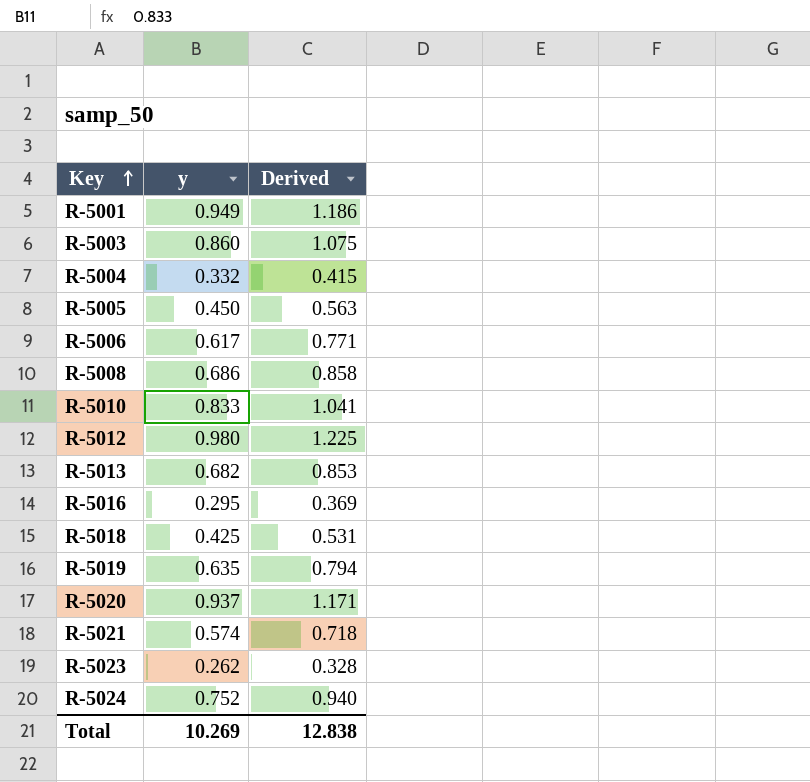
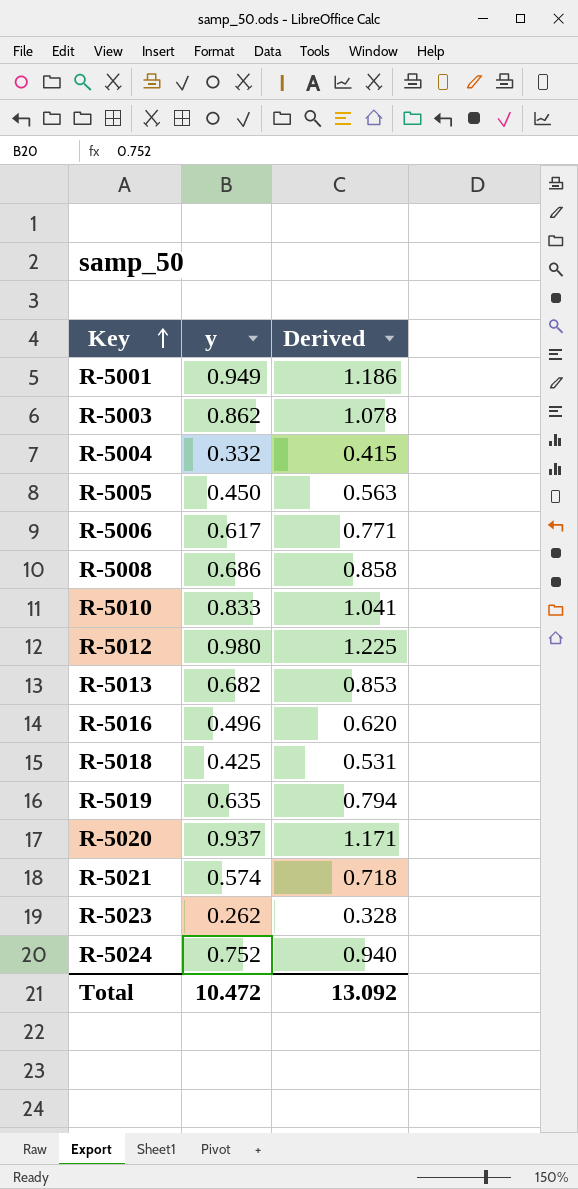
R-5003 | y: 0.860 -> 0.862
R-5003 | Derived: 1.075 -> 1.078
R-5016 | y: 0.295 -> 0.496
R-5016 | Derived: 0.369 -> 0.620
Total | y: 10.269 -> 10.472
Total | Derived: 12.838 -> 13.092

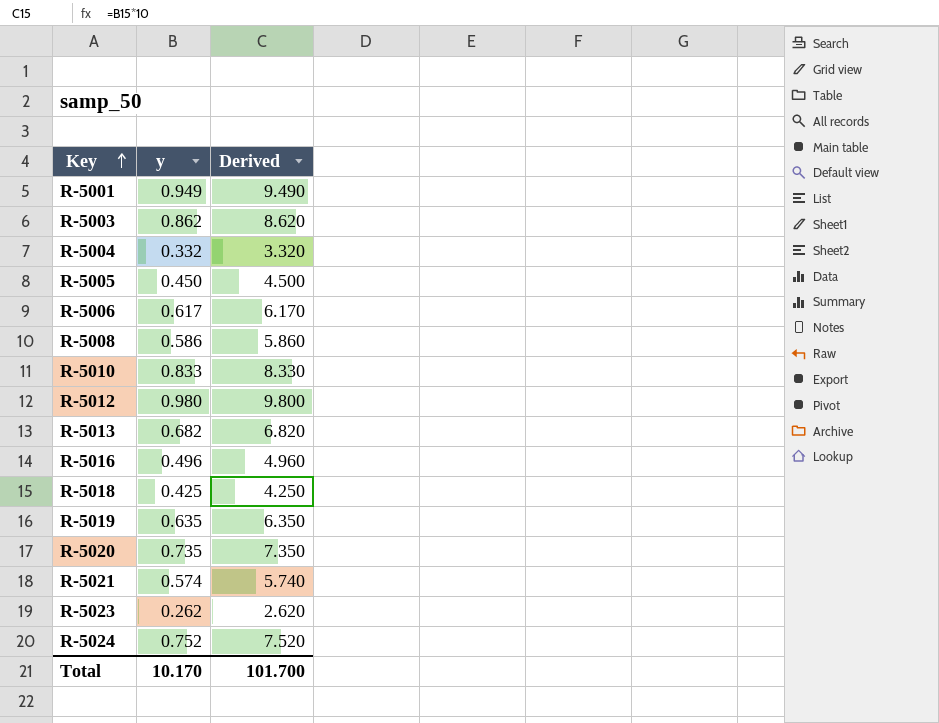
column Derived | formula: [y] * 1.25 -> [y] * 10
R-5008 | y: 0.686 -> 0.586
R-5020 | y: 0.937 -> 0.735
Total | y: 10.472 -> 10.170
Total | Derived: 13.092 -> 101.700

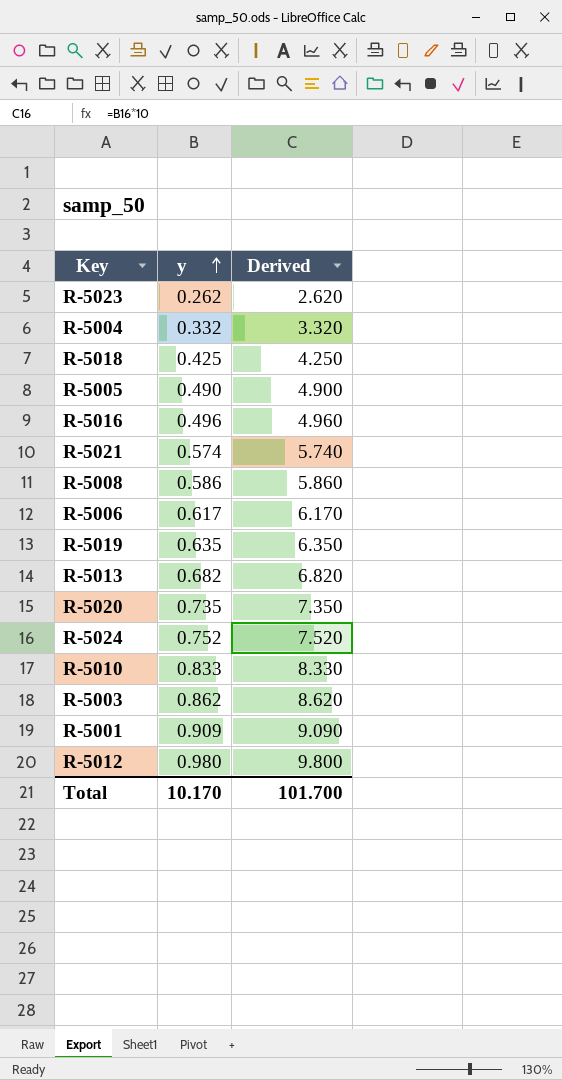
row order: Key ascending -> y ascending
R-5005 | y: 0.450 -> 0.490
R-5005 | Derived: 4.500 -> 4.900
R-5001 | y: 0.949 -> 0.909
R-5001 | Derived: 9.490 -> 9.090

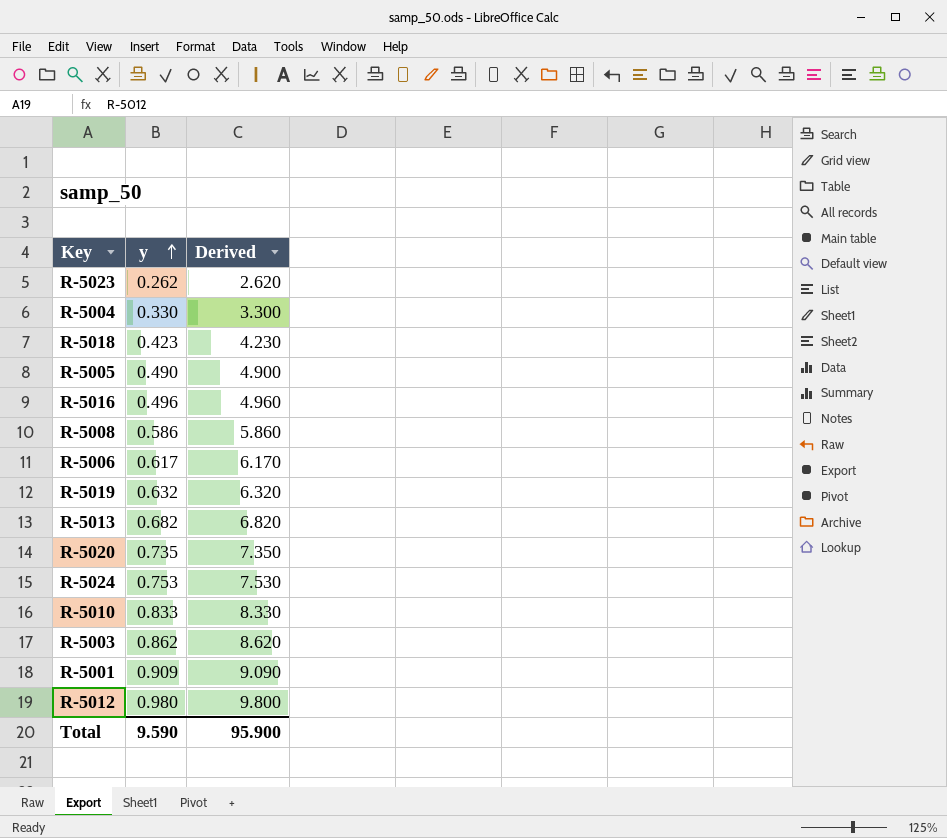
row R-5021: 0.574 | 5.740 -> none
R-5004 | y: 0.332 -> 0.330
R-5004 | Derived: 3.320 -> 3.300
R-5018 | y: 0.425 -> 0.423
R-5018 | Derived: 4.250 -> 4.230
R-5019 | y: 0.635 -> 0.632
R-5019 | Derived: 6.350 -> 6.320
R-5024 | y: 0.752 -> 0.753
R-5024 | Derived: 7.520 -> 7.530
Total | y: 10.170 -> 9.590
Total | Derived: 101.700 -> 95.900

